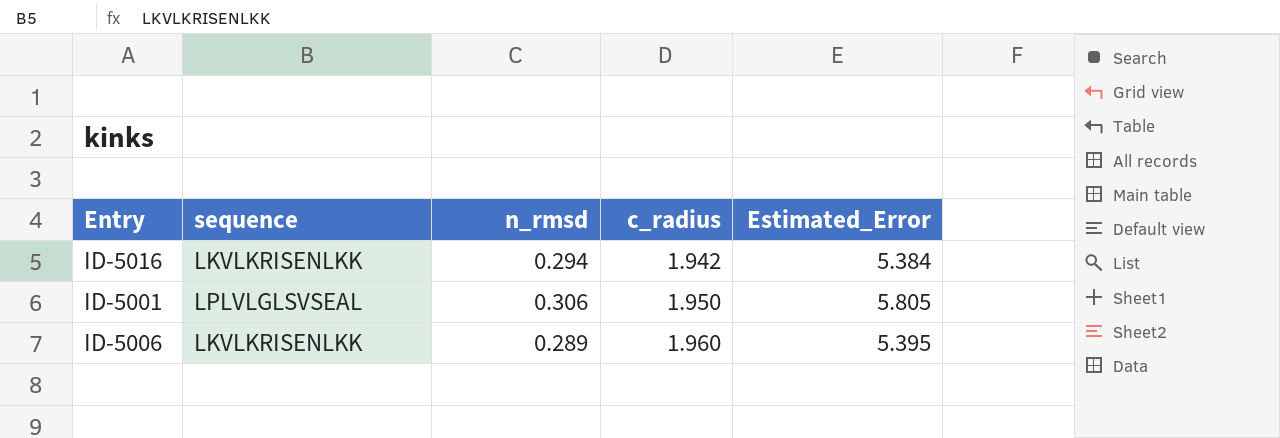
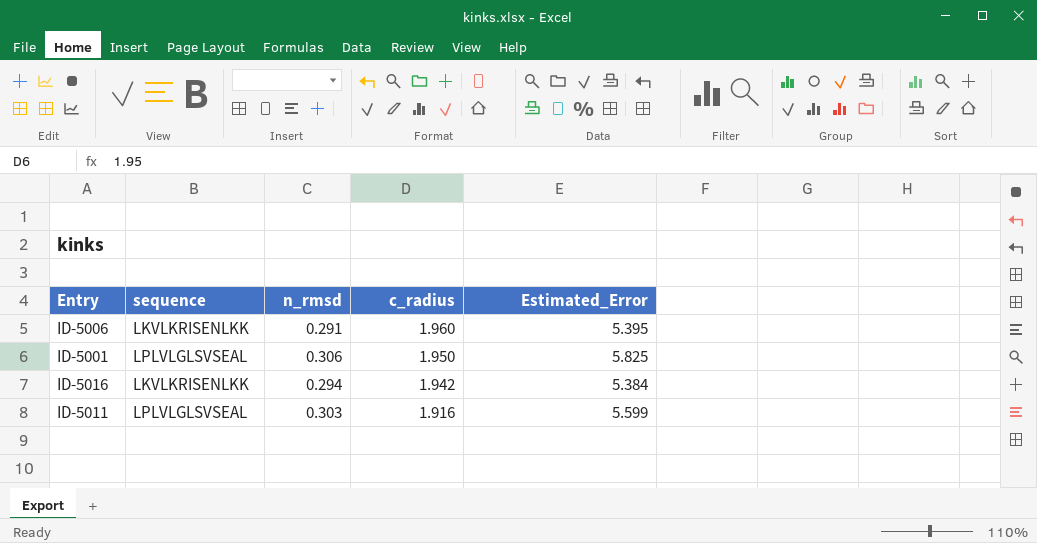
row order: c_radius ascending -> c_radius descending
ID-5006 | n_rmsd: 0.289 -> 0.291
ID-5001 | Estimated_Error: 5.805 -> 5.825
row ID-5011: none -> LPLVLGLSVSEAL | 0.303 | 1.916 | 5.599

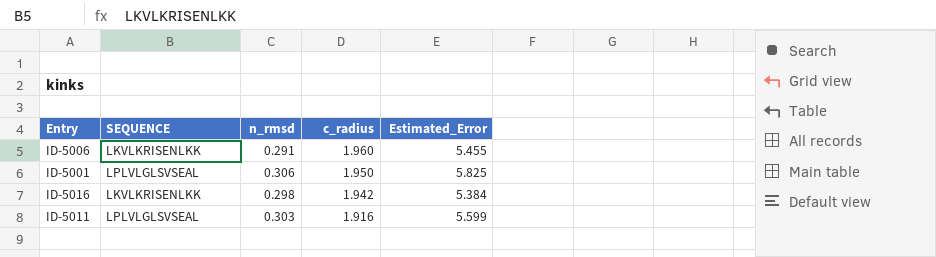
column name: sequence -> SEQUENCE
ID-5006 | Estimated_Error: 5.395 -> 5.455
ID-5016 | n_rmsd: 0.294 -> 0.298

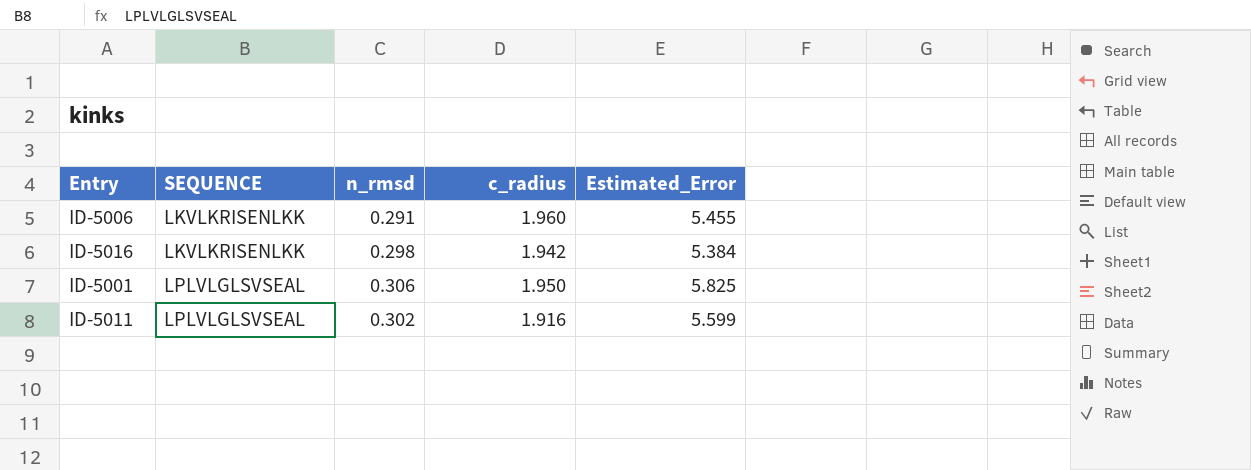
row order: c_radius descending -> SEQUENCE ascending
ID-5011 | n_rmsd: 0.303 -> 0.302

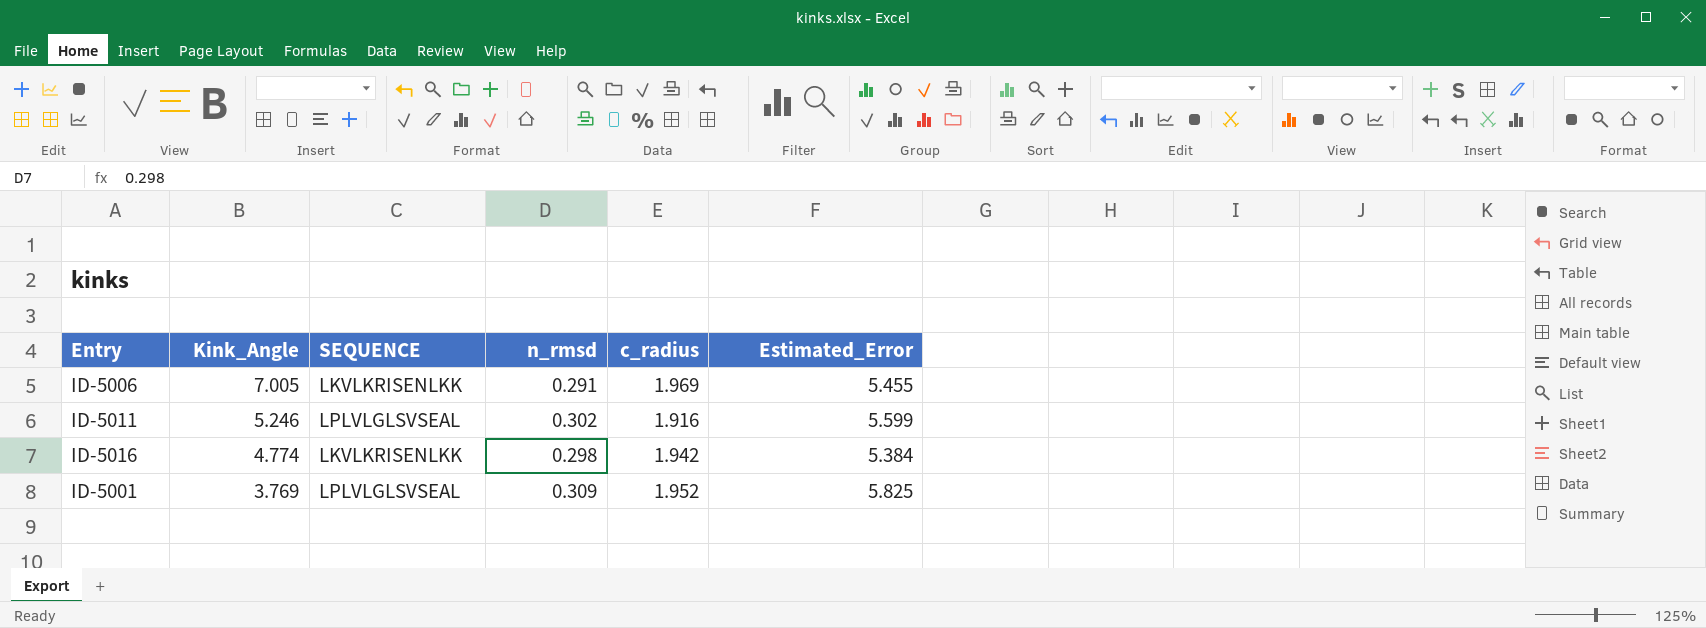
row order: SEQUENCE ascending -> Kink_Angle descending
column Kink_Angle | position: none -> 2
ID-5006 | c_radius: 1.960 -> 1.969
ID-5001 | n_rmsd: 0.306 -> 0.309
ID-5001 | c_radius: 1.950 -> 1.952

